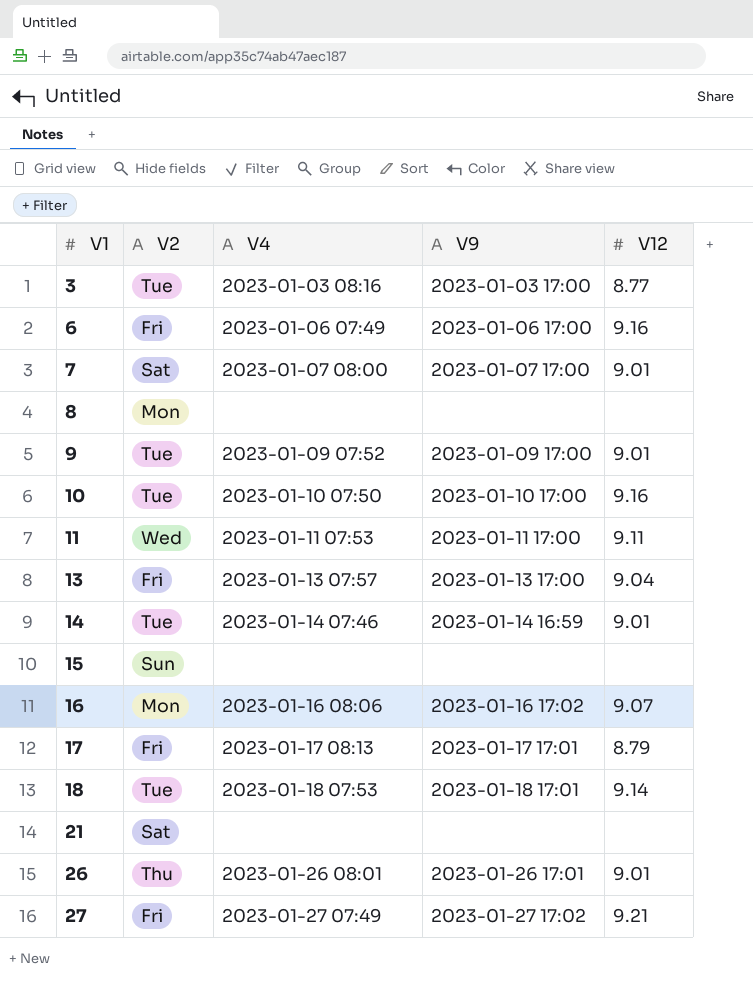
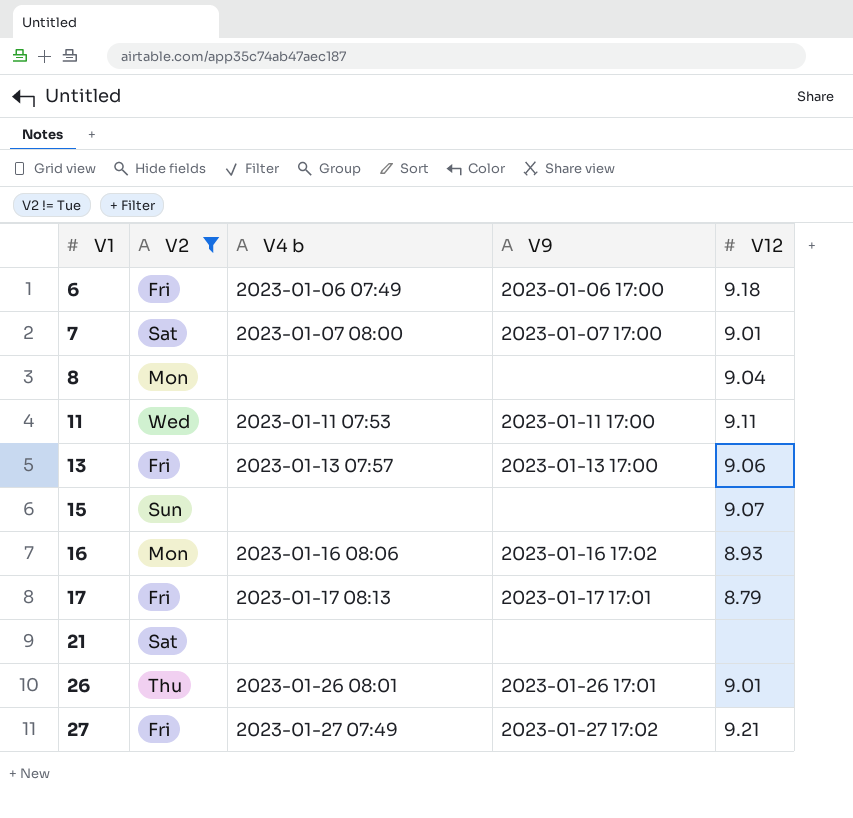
filter: none -> V2 != Tue
column name: V4 -> V4 b
6 | V12: 9.16 -> 9.18
8 | V12: none -> 9.04
13 | V12: 9.04 -> 9.06
15 | V12: none -> 9.07
16 | V12: 9.07 -> 8.93

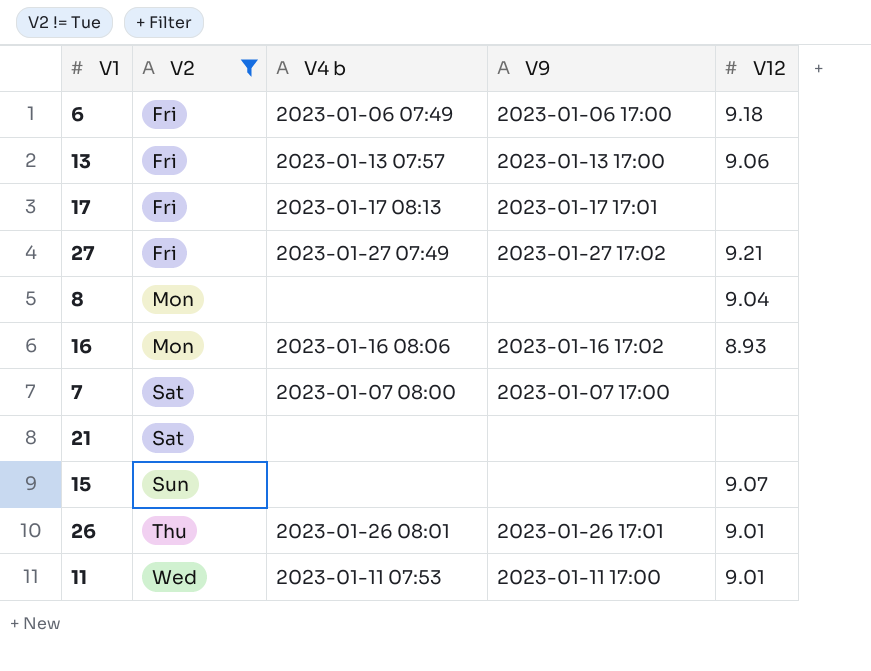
row order: V1 ascending -> V2 ascending
17 | V12: 8.79 -> none
7 | V12: 9.01 -> none
11 | V12: 9.11 -> 9.01

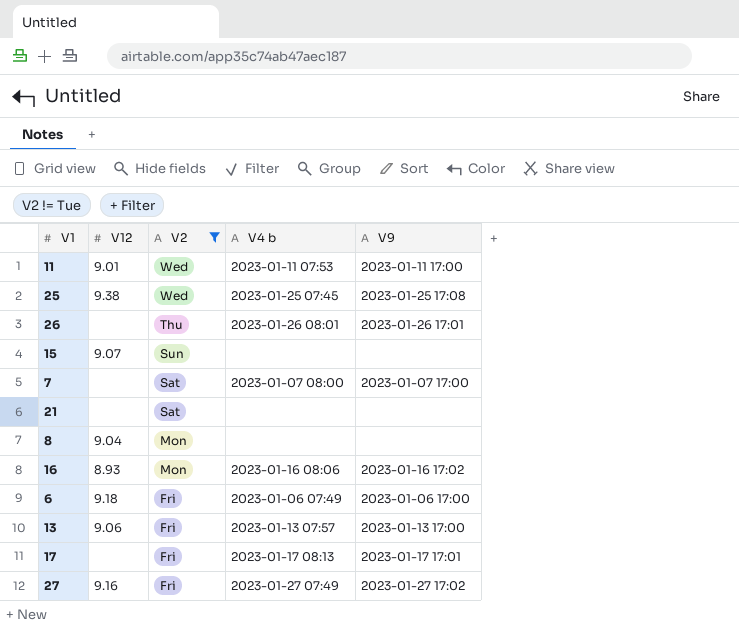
row order: V2 ascending -> V2 descending
column V12 | position: 5 -> 2
row 25: none -> 9.38 | Wed | 2023-01-25 07:45 | 2023-01-25 17:08
26 | V12: 9.01 -> none
27 | V12: 9.21 -> 9.16

